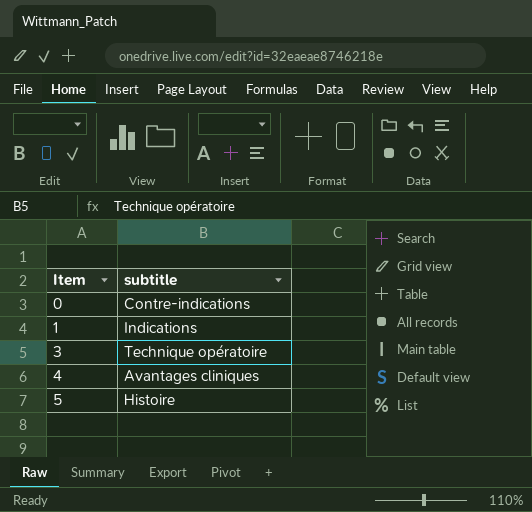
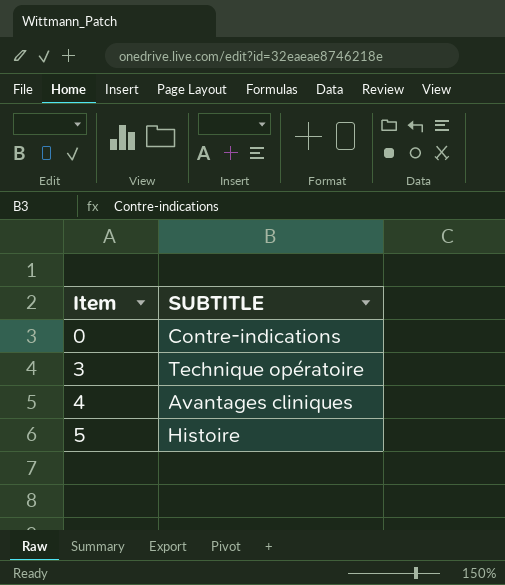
column name: subtitle -> SUBTITLE
row 1: Indications -> none

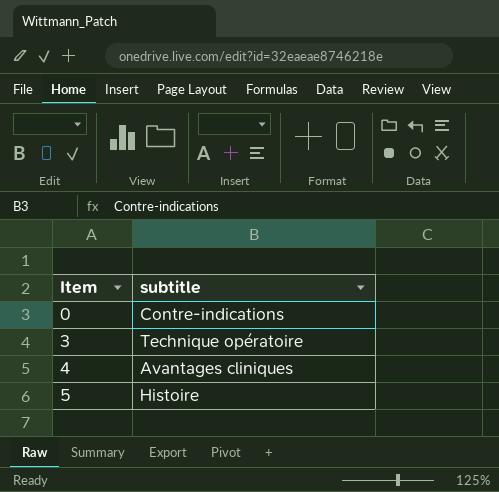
column name: SUBTITLE -> subtitle

